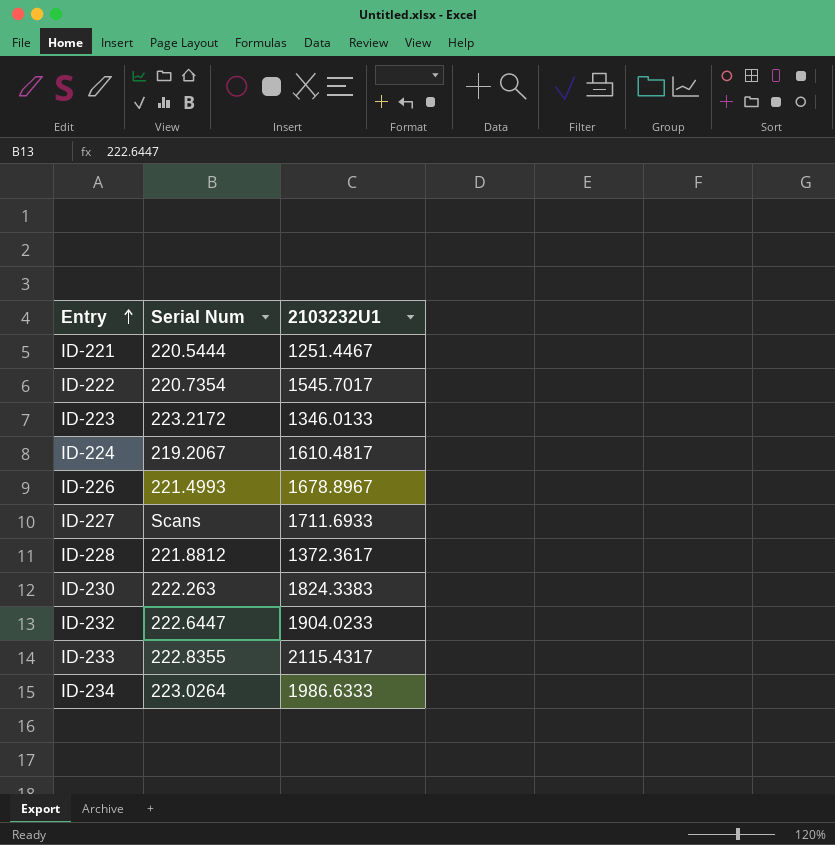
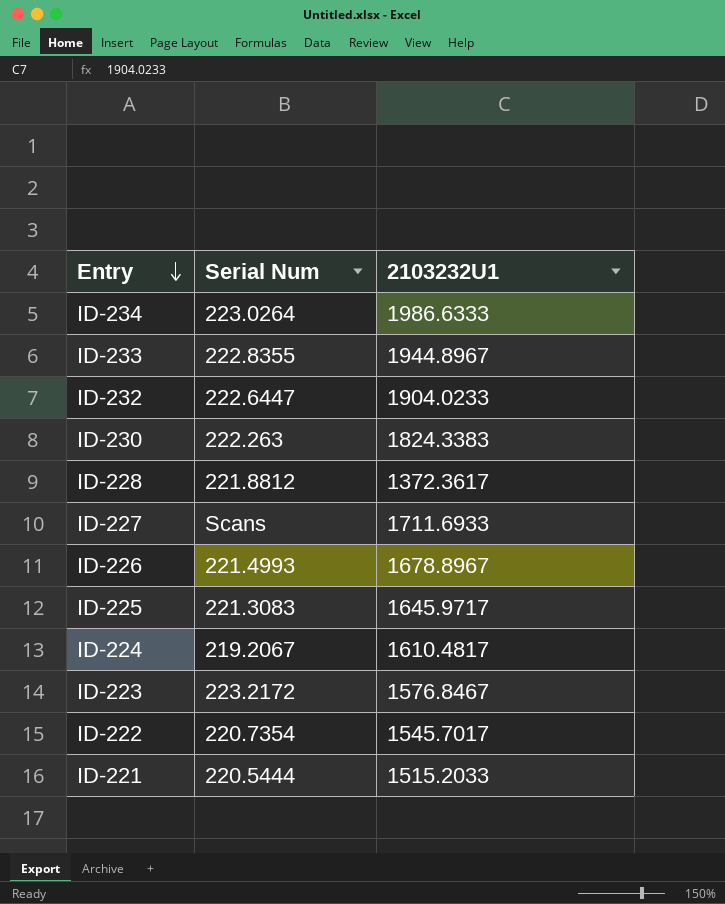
row order: Entry ascending -> Entry descending
ID-233 | 2103232U1: 2115.4317 -> 1944.8967
row ID-225: none -> 221.3083 | 1645.9717
ID-223 | 2103232U1: 1346.0133 -> 1576.8467
ID-221 | 2103232U1: 1251.4467 -> 1515.2033

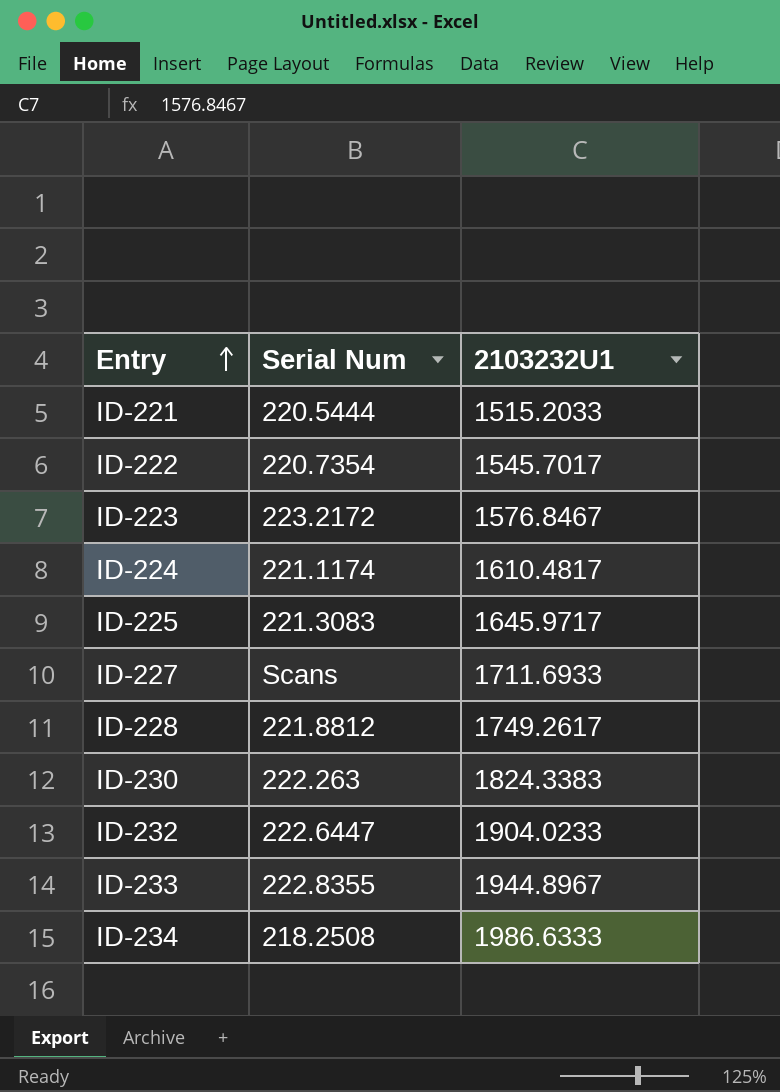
row order: Entry descending -> Entry ascending
row ID-226: 221.4993 | 1678.8967 -> none
ID-224 | Serial Num: 219.2067 -> 221.1174
ID-228 | 2103232U1: 1372.3617 -> 1749.2617
ID-234 | Serial Num: 223.0264 -> 218.2508

